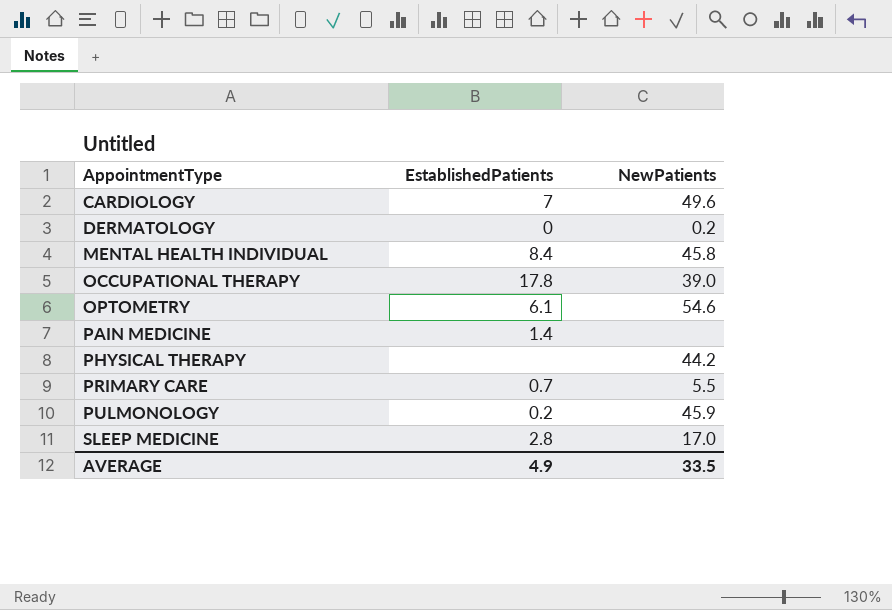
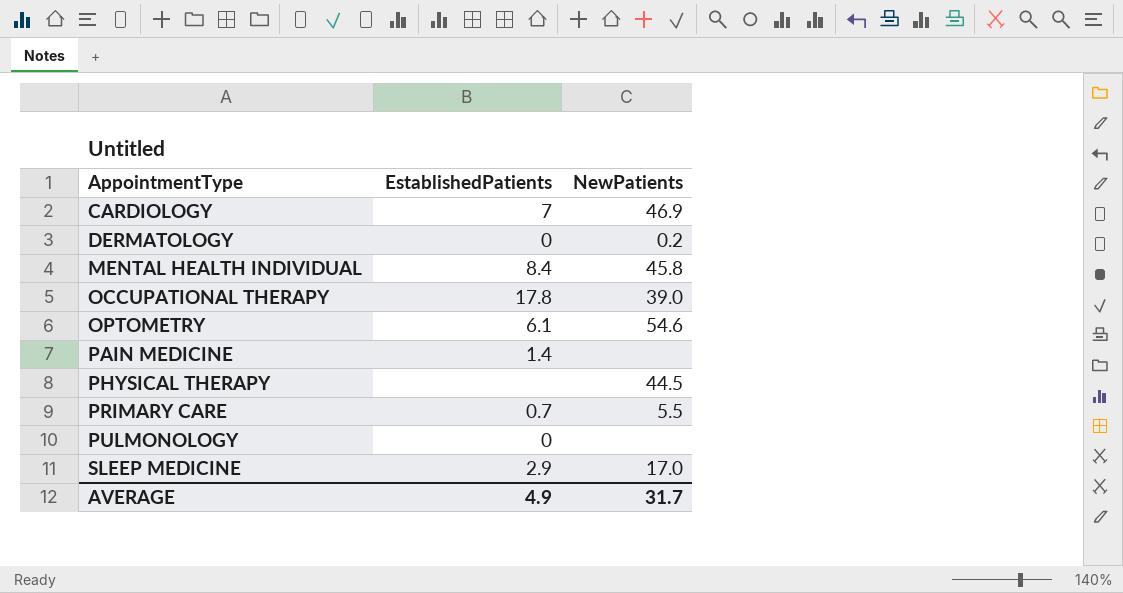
CARDIOLOGY | NewPatients: 49.6 -> 46.9
PHYSICAL THERAPY | NewPatients: 44.2 -> 44.5
PULMONOLOGY | EstablishedPatients: 0.2 -> 0
PULMONOLOGY | NewPatients: 45.9 -> none
SLEEP MEDICINE | EstablishedPatients: 2.8 -> 2.9
AVERAGE | NewPatients: 33.5 -> 31.7

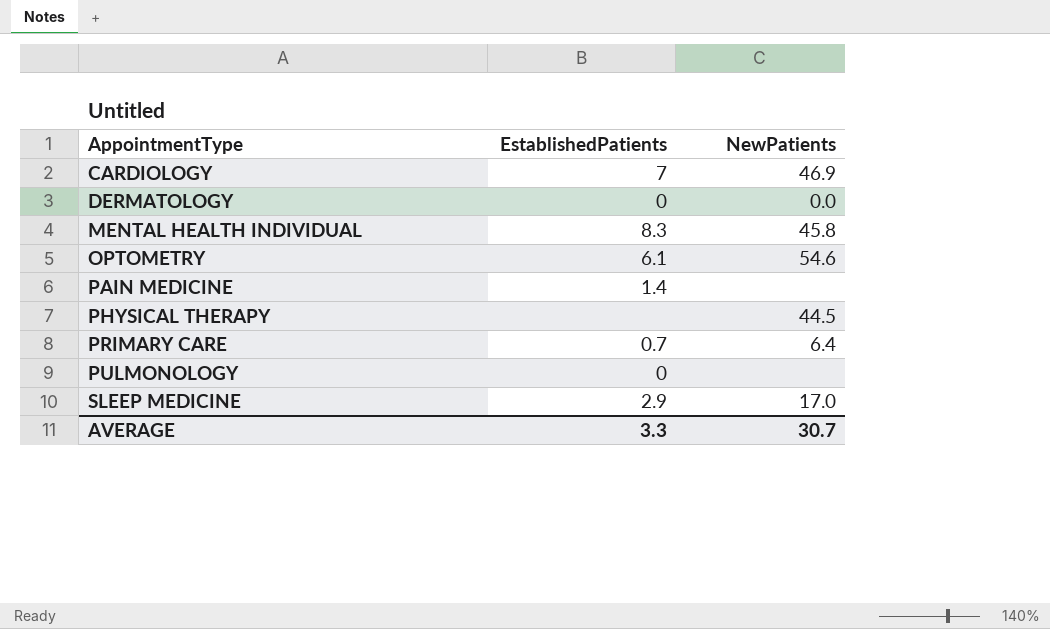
row OCCUPATIONAL THERAPY: 17.8 | 39.0 -> none
DERMATOLOGY | NewPatients: 0.2 -> 0.0
MENTAL HEALTH INDIVIDUAL | EstablishedPatients: 8.4 -> 8.3
PRIMARY CARE | NewPatients: 5.5 -> 6.4
AVERAGE | EstablishedPatients: 4.9 -> 3.3
AVERAGE | NewPatients: 31.7 -> 30.7

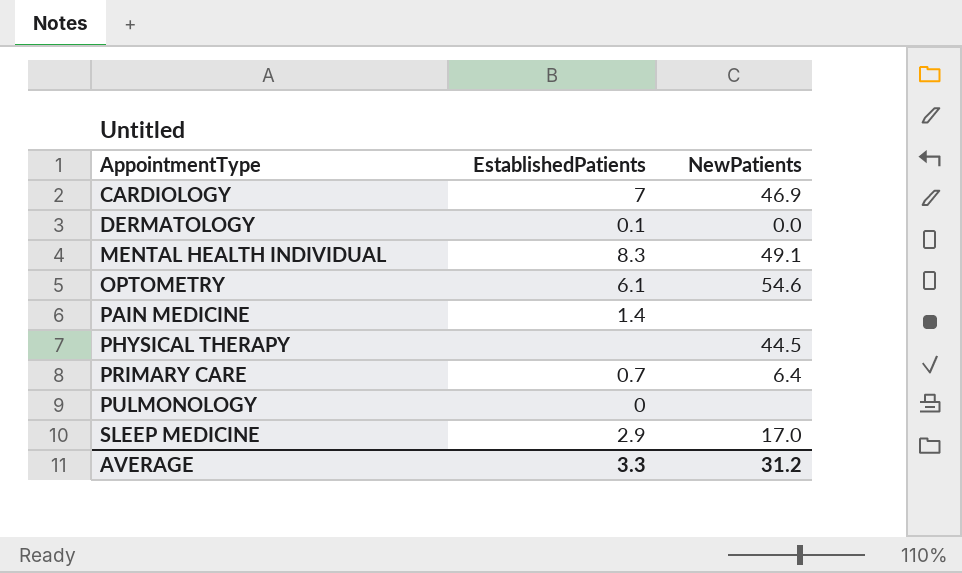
DERMATOLOGY | EstablishedPatients: 0 -> 0.1
MENTAL HEALTH INDIVIDUAL | NewPatients: 45.8 -> 49.1
AVERAGE | NewPatients: 30.7 -> 31.2

